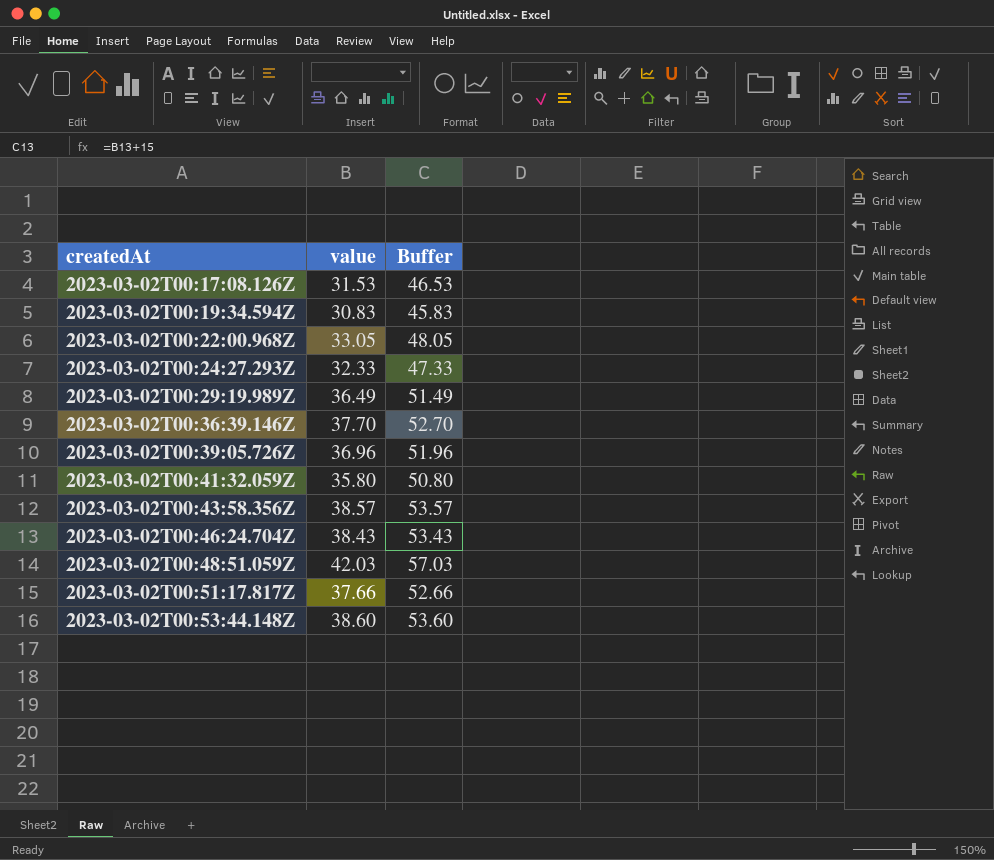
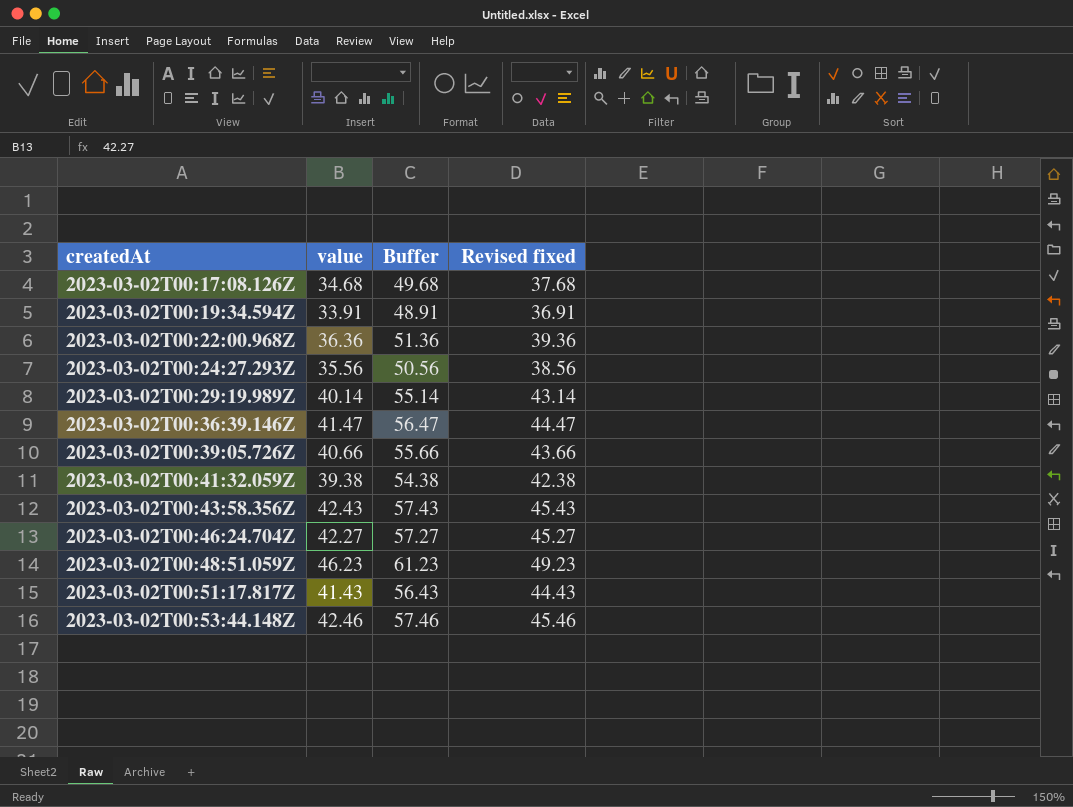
column Revised fixed | formula: none -> [value] + 3
2023-03-02T00:17:08.126Z | value: 31.53 -> 34.68
2023-03-02T00:17:08.126Z | Buffer: 46.53 -> 49.68
2023-03-02T00:19:34.594Z | value: 30.83 -> 33.91
2023-03-02T00:19:34.594Z | Buffer: 45.83 -> 48.91
2023-03-02T00:22:00.968Z | value: 33.05 -> 36.36
2023-03-02T00:22:00.968Z | Buffer: 48.05 -> 51.36
2023-03-02T00:24:27.293Z | value: 32.33 -> 35.56
2023-03-02T00:24:27.293Z | Buffer: 47.33 -> 50.56
2023-03-02T00:29:19.989Z | value: 36.49 -> 40.14
2023-03-02T00:29:19.989Z | Buffer: 51.49 -> 55.14
2023-03-02T00:36:39.146Z | value: 37.70 -> 41.47
2023-03-02T00:36:39.146Z | Buffer: 52.70 -> 56.47
2023-03-02T00:39:05.726Z | value: 36.96 -> 40.66
2023-03-02T00:39:05.726Z | Buffer: 51.96 -> 55.66
2023-03-02T00:41:32.059Z | value: 35.80 -> 39.38
2023-03-02T00:41:32.059Z | Buffer: 50.80 -> 54.38
2023-03-02T00:43:58.356Z | value: 38.57 -> 42.43
2023-03-02T00:43:58.356Z | Buffer: 53.57 -> 57.43
2023-03-02T00:46:24.704Z | value: 38.43 -> 42.27
2023-03-02T00:46:24.704Z | Buffer: 53.43 -> 57.27
2023-03-02T00:48:51.059Z | value: 42.03 -> 46.23
2023-03-02T00:48:51.059Z | Buffer: 57.03 -> 61.23
2023-03-02T00:51:17.817Z | value: 37.66 -> 41.43
2023-03-02T00:51:17.817Z | Buffer: 52.66 -> 56.43
2023-03-02T00:53:44.148Z | value: 38.60 -> 42.46
2023-03-02T00:53:44.148Z | Buffer: 53.60 -> 57.46

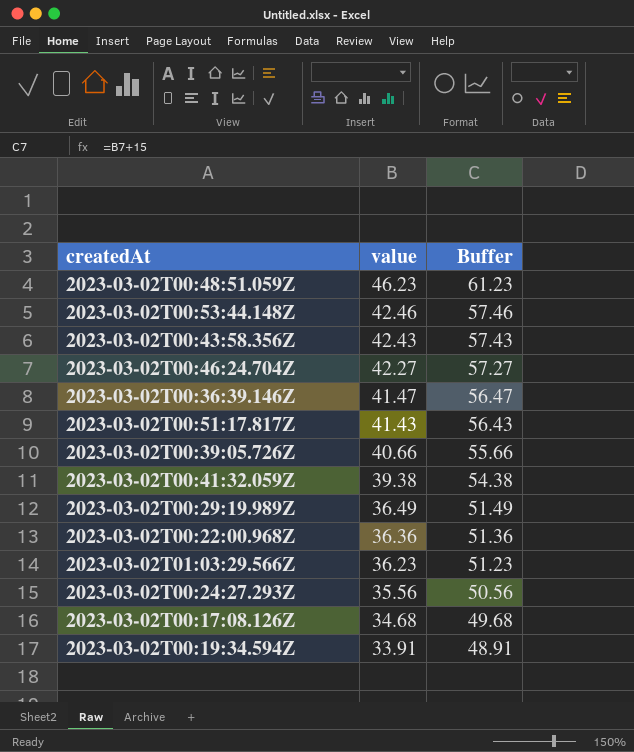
row order: createdAt ascending -> value descending
column Revised fixed | formula: [value] + 3 -> none
2023-03-02T00:29:19.989Z | value: 40.14 -> 36.49
2023-03-02T00:29:19.989Z | Buffer: 55.14 -> 51.49
row 2023-03-02T01:03:29.566Z: none -> 36.23 | 51.23

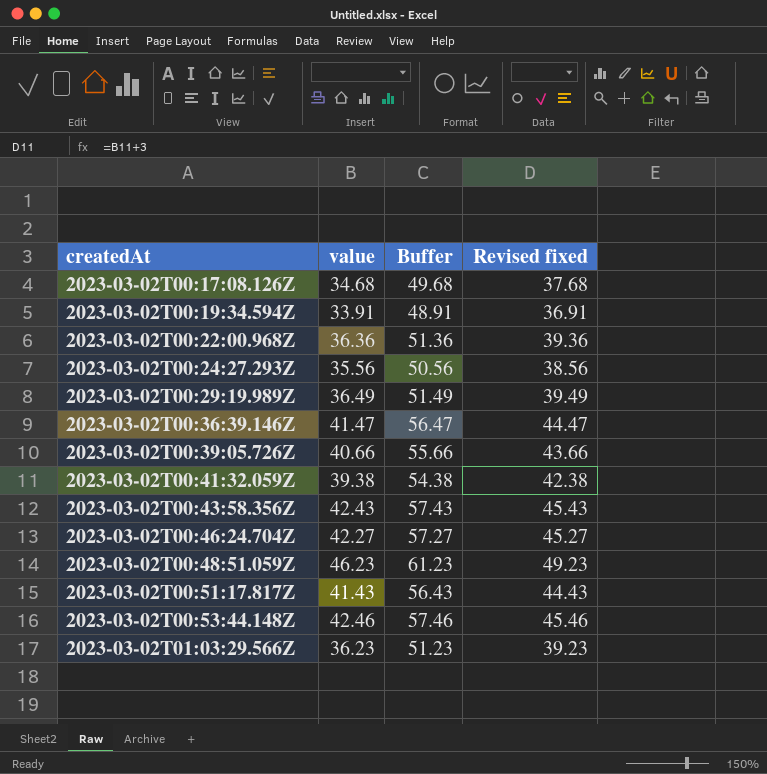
row order: value descending -> createdAt ascending
column Revised fixed | formula: none -> [value] + 3

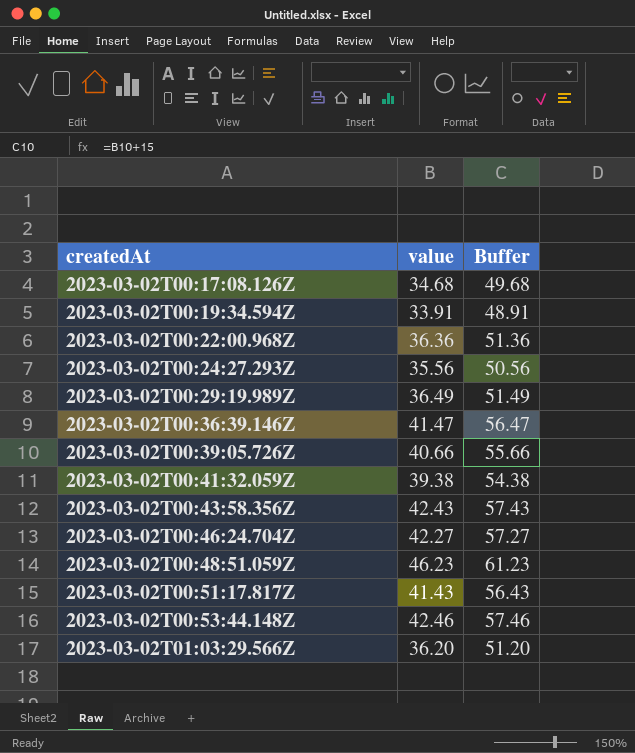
column Revised fixed | formula: [value] + 3 -> none
2023-03-02T01:03:29.566Z | value: 36.23 -> 36.20
2023-03-02T01:03:29.566Z | Buffer: 51.23 -> 51.20

